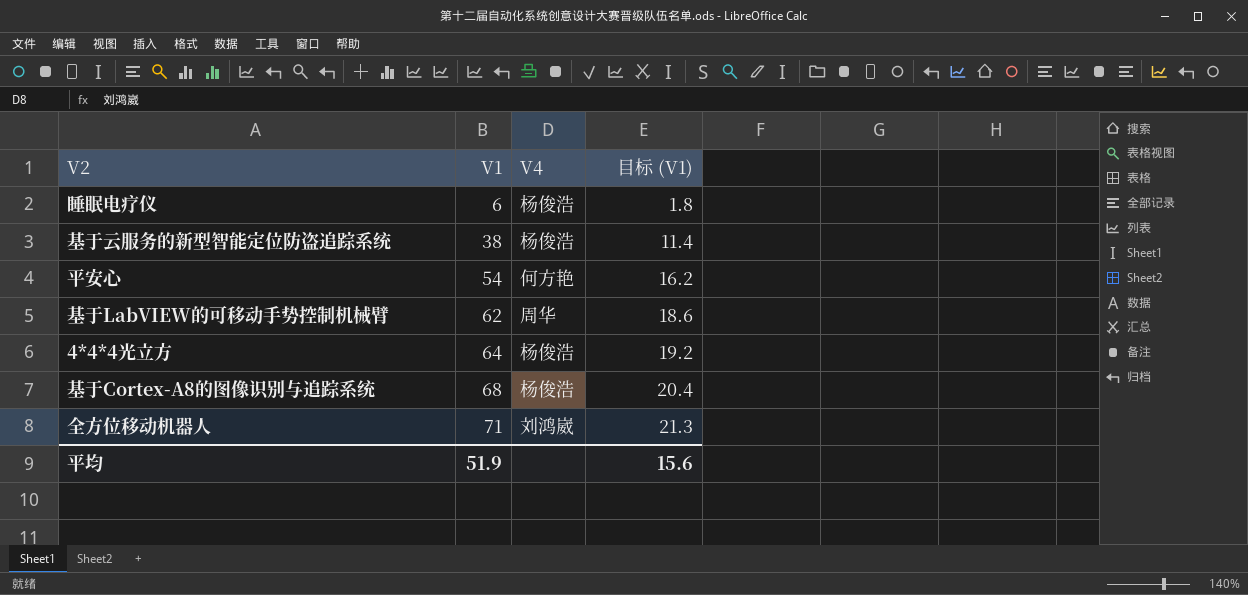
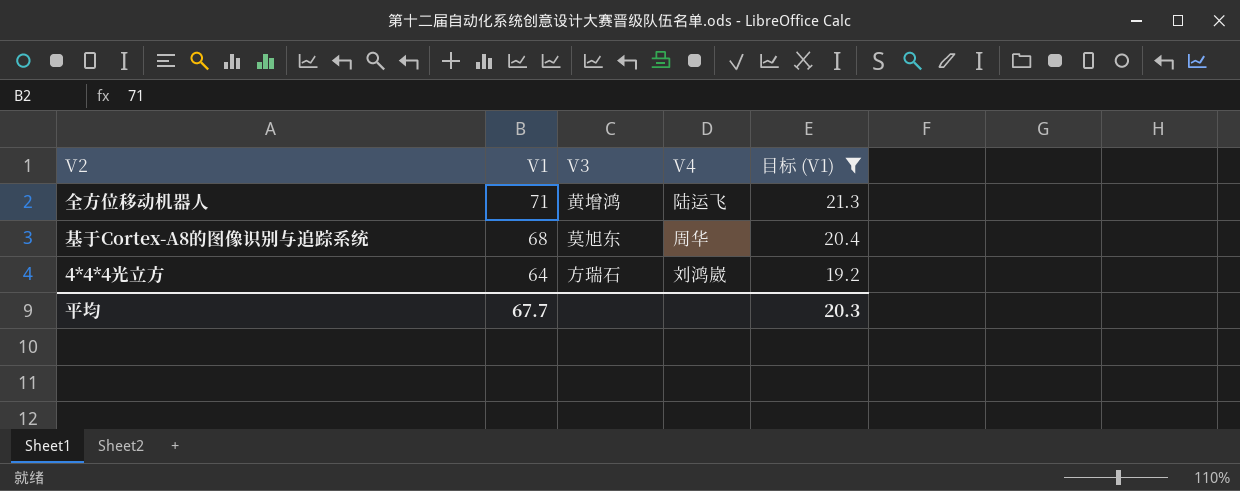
filter: none -> 目标 (V1) >= 19.2
row order: V1 ascending -> V1 descending
column V3 | position: none -> 3
全方位移动机器人 | V4: 刘鸿崴 -> 陆运飞
基于Cortex-A8的图像识别与追踪系统 | V4: 杨俊浩 -> 周华
4*4*4光立方 | V4: 杨俊浩 -> 刘鸿崴
平均 | V1: 51.9 -> 67.7
平均 | 目标 (V1): 15.6 -> 20.3

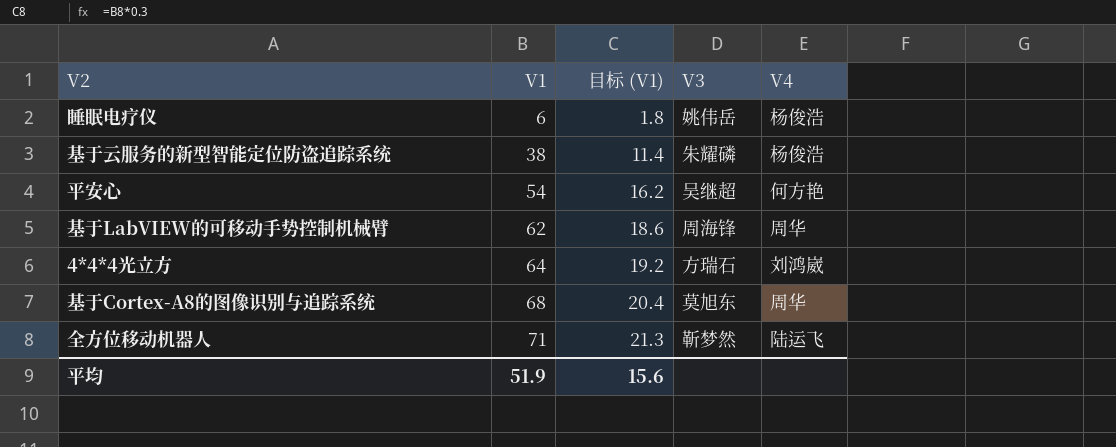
filter: 目标 (V1) >= 19.2 -> none
row order: V1 descending -> V1 ascending
column 目标 (V1) | position: 5 -> 3
全方位移动机器人 | V3: 黄增鸿 -> 靳梦然
平均 | V1: 67.7 -> 51.9
平均 | 目标 (V1): 20.3 -> 15.6

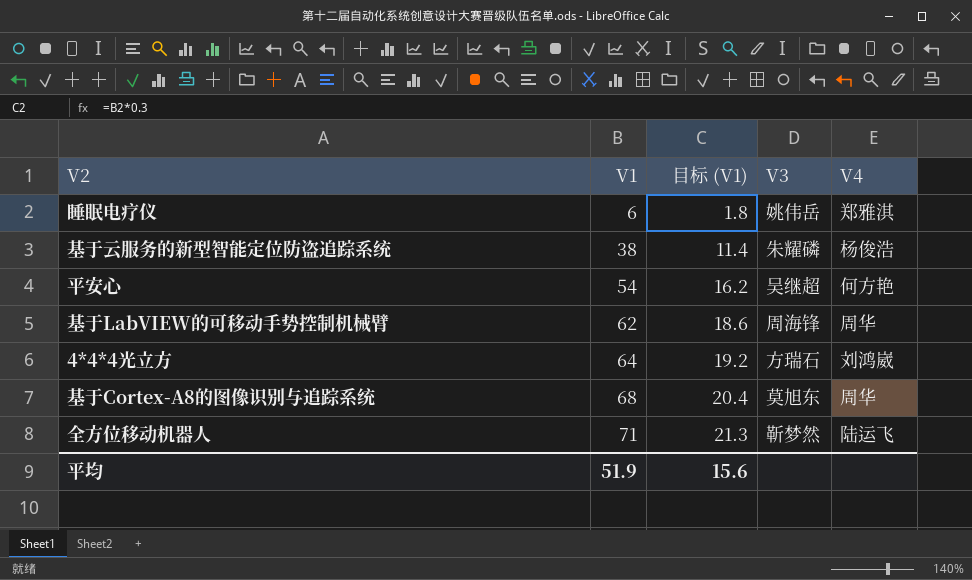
睡眠电疗仪 | V4: 杨俊浩 -> 郑雅淇

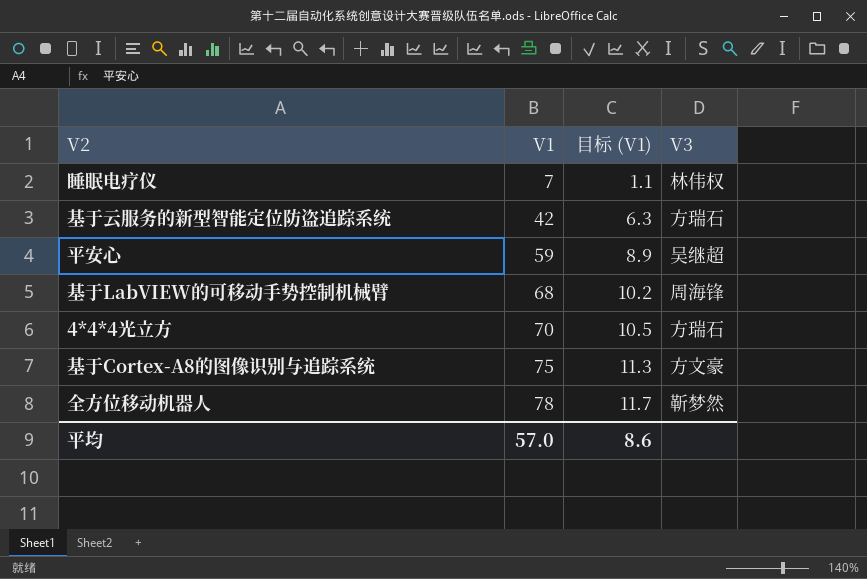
column V4 | position: 5 -> none
column 目标 (V1) | formula: [V1] * 0.3 -> [V1] * 0.15
睡眠电疗仪 | V1: 6 -> 7
睡眠电疗仪 | V3: 姚伟岳 -> 林伟权
基于云服务的新型智能定位防盗追踪系统 | V1: 38 -> 42
基于云服务的新型智能定位防盗追踪系统 | V3: 朱耀磷 -> 方瑞石
平安心 | V1: 54 -> 59
基于LabVIEW的可移动手势控制机械臂 | V1: 62 -> 68
4*4*4光立方 | V1: 64 -> 70
基于Cortex-A8的图像识别与追踪系统 | V1: 68 -> 75
基于Cortex-A8的图像识别与追踪系统 | V3: 莫旭东 -> 方文豪
全方位移动机器人 | V1: 71 -> 78
平均 | V1: 51.9 -> 57.0
平均 | 目标 (V1): 15.6 -> 8.6

